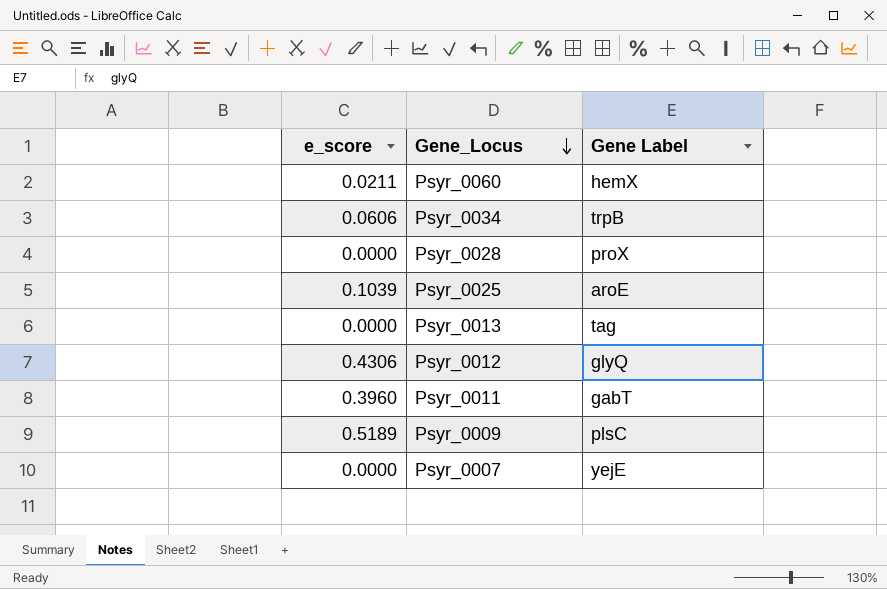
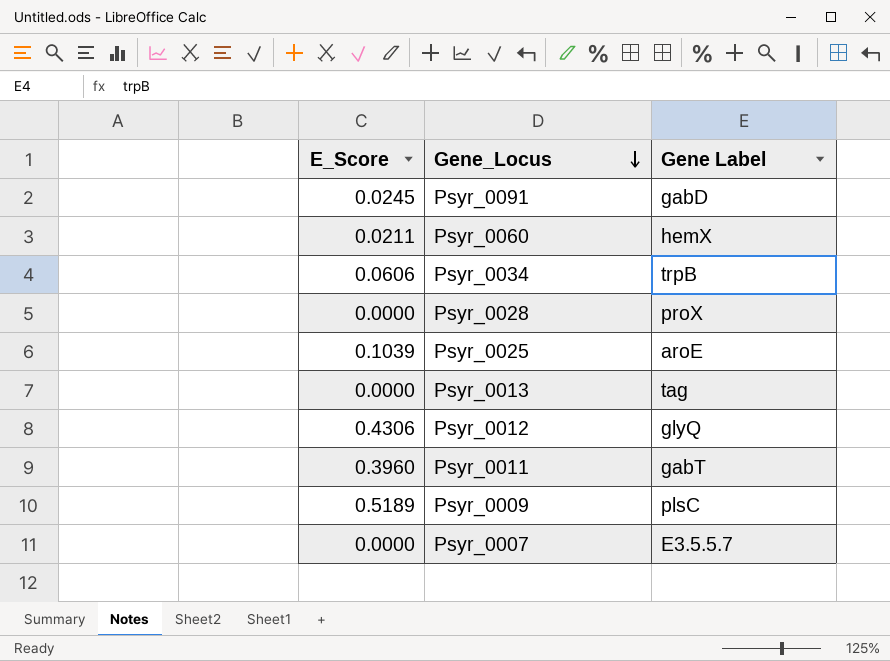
column name: e_score -> E_Score
row Psyr_0091: none -> 0.0245 | gabD
Psyr_0007 | Gene Label: yejE -> E3.5.5.7

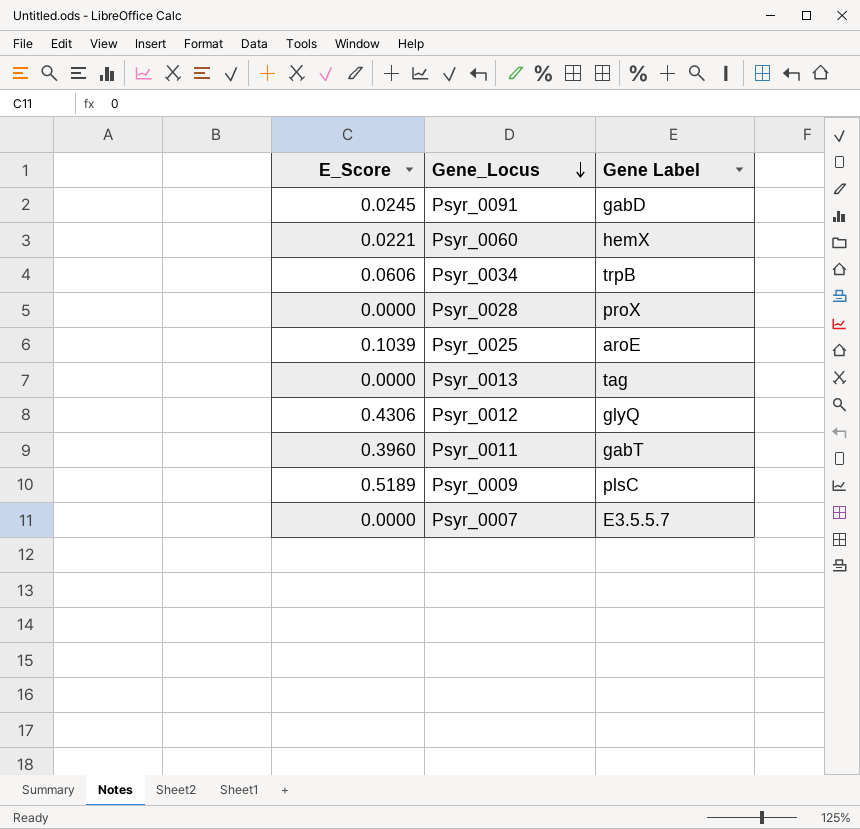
Psyr_0060 | E_Score: 0.0211 -> 0.0221

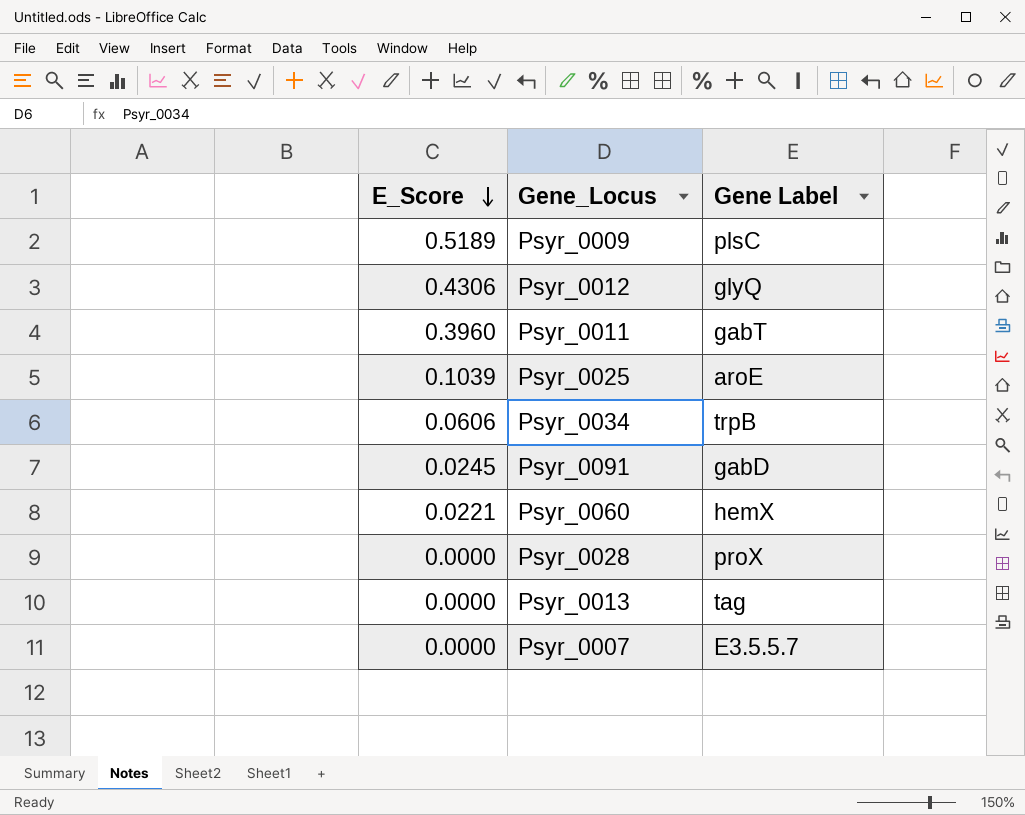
row order: Gene_Locus descending -> E_Score descending

